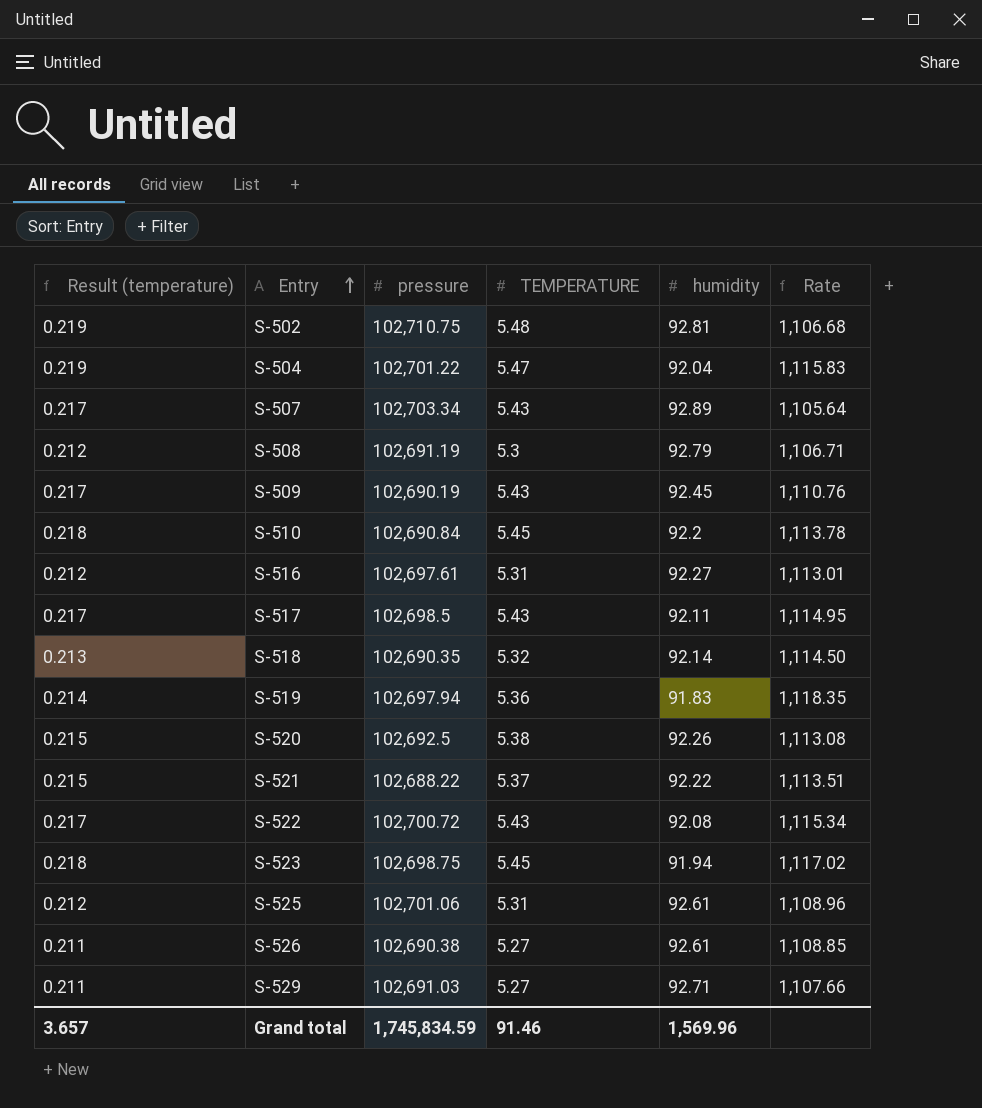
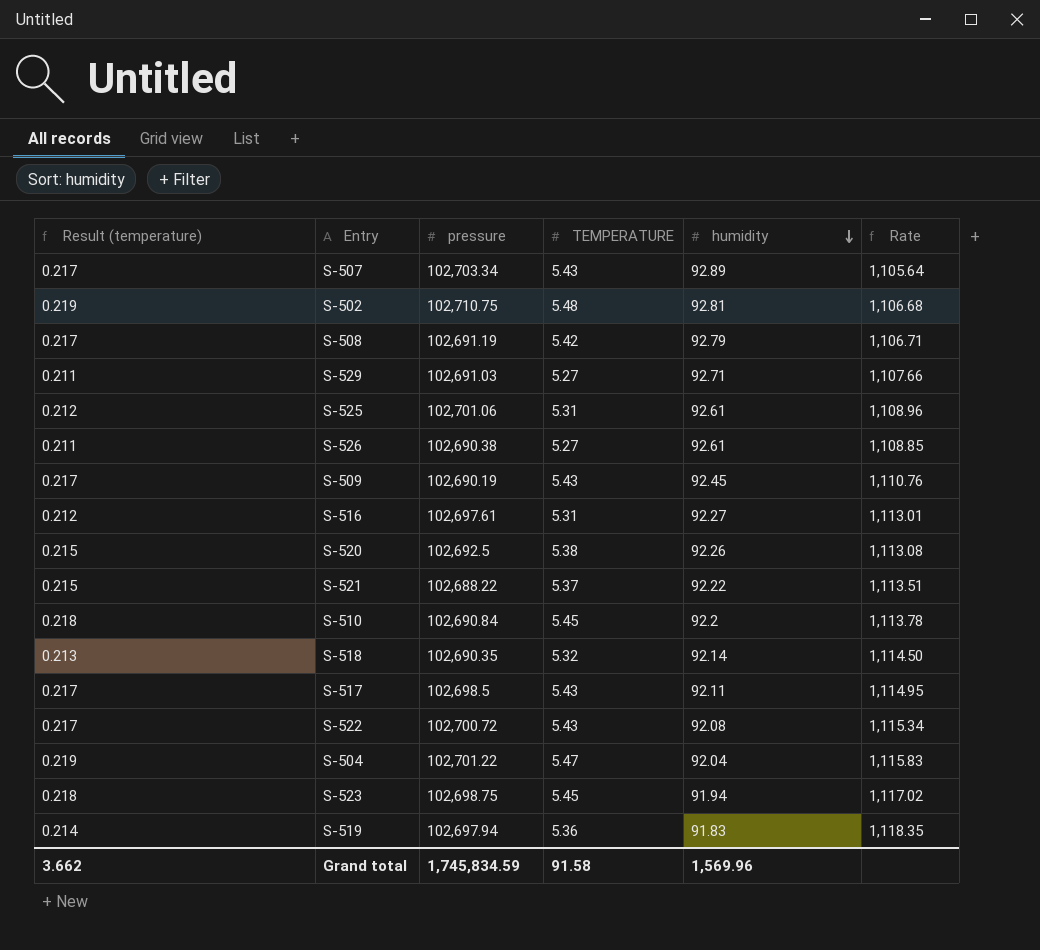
row order: Entry ascending -> humidity descending
S-508 | Result (temperature): 0.212 -> 0.217
S-508 | TEMPERATURE: 5.3 -> 5.42
Grand total | Result (temperature): 3.657 -> 3.662
Grand total | TEMPERATURE: 91.46 -> 91.58

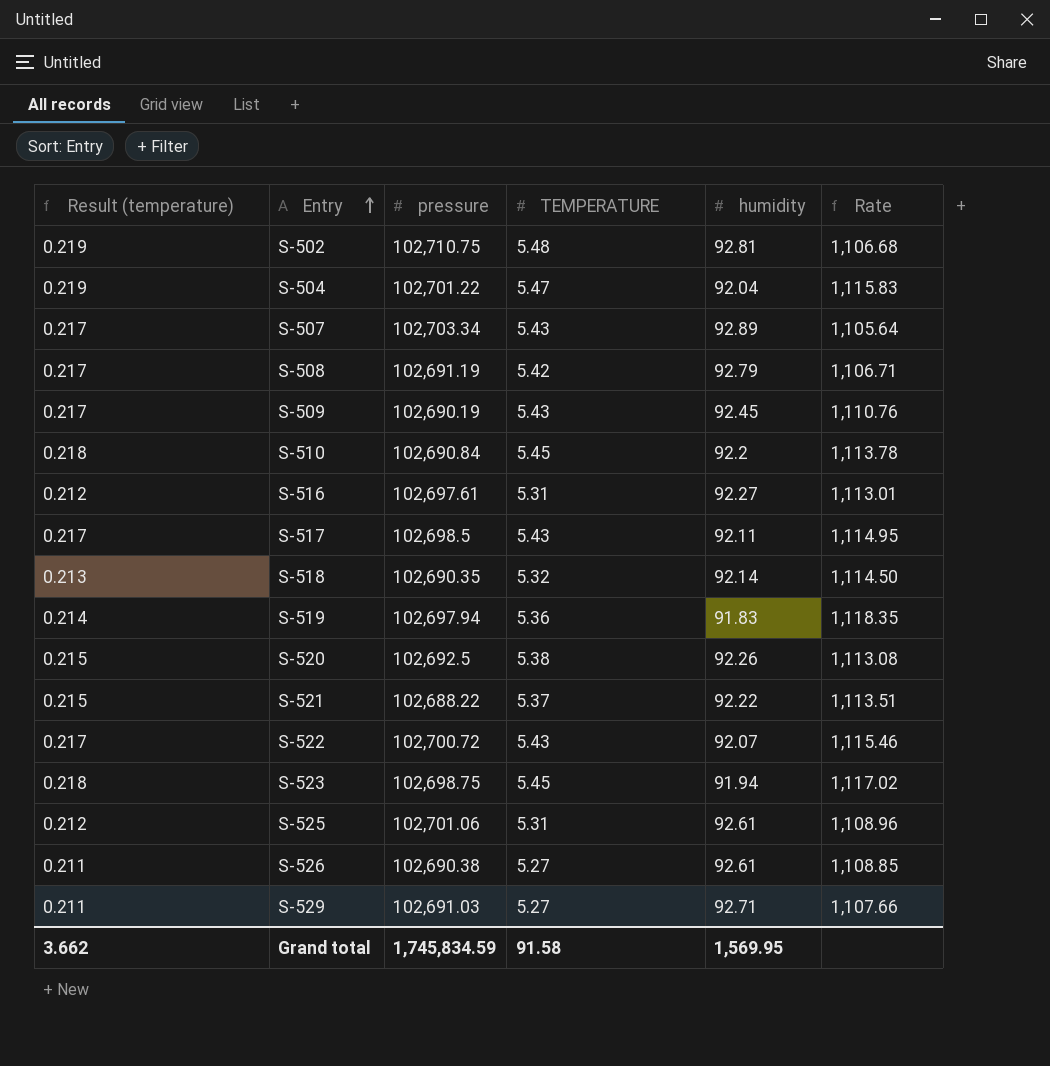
row order: humidity descending -> Entry ascending
S-522 | humidity: 92.08 -> 92.07
S-522 | Rate: 1,115.34 -> 1,115.46
Grand total | humidity: 1,569.96 -> 1,569.95

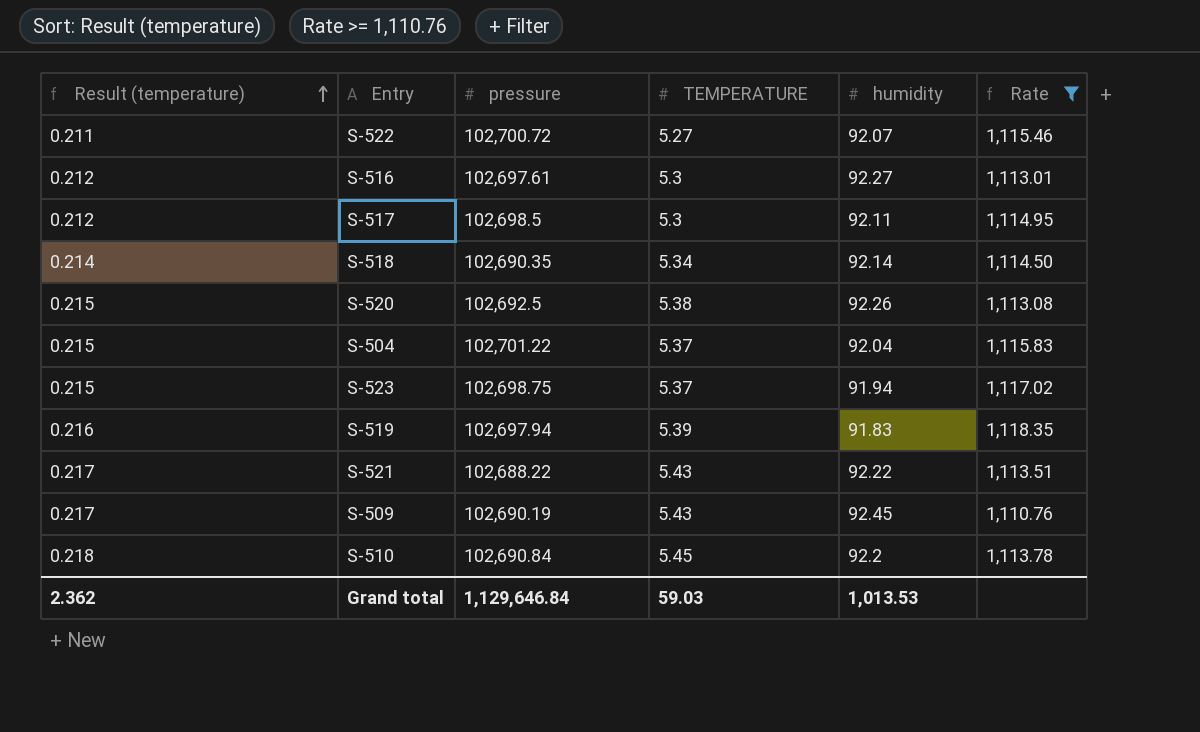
filter: none -> Rate >= 1,110.76
row order: Entry ascending -> Result (temperature) ascending
S-522 | Result (temperature): 0.217 -> 0.211
S-522 | TEMPERATURE: 5.43 -> 5.27
S-516 | TEMPERATURE: 5.31 -> 5.3
S-517 | Result (temperature): 0.217 -> 0.212
S-517 | TEMPERATURE: 5.43 -> 5.3
S-518 | Result (temperature): 0.213 -> 0.214
S-518 | TEMPERATURE: 5.32 -> 5.34
S-504 | Result (temperature): 0.219 -> 0.215
S-504 | TEMPERATURE: 5.47 -> 5.37
S-523 | Result (temperature): 0.218 -> 0.215
S-523 | TEMPERATURE: 5.45 -> 5.37
S-519 | Result (temperature): 0.214 -> 0.216
S-519 | TEMPERATURE: 5.36 -> 5.39
S-521 | Result (temperature): 0.215 -> 0.217
S-521 | TEMPERATURE: 5.37 -> 5.43
Grand total | Result (temperature): 3.662 -> 2.362
Grand total | pressure: 1,745,834.59 -> 1,129,646.84
Grand total | TEMPERATURE: 91.58 -> 59.03
Grand total | humidity: 1,569.95 -> 1,013.53

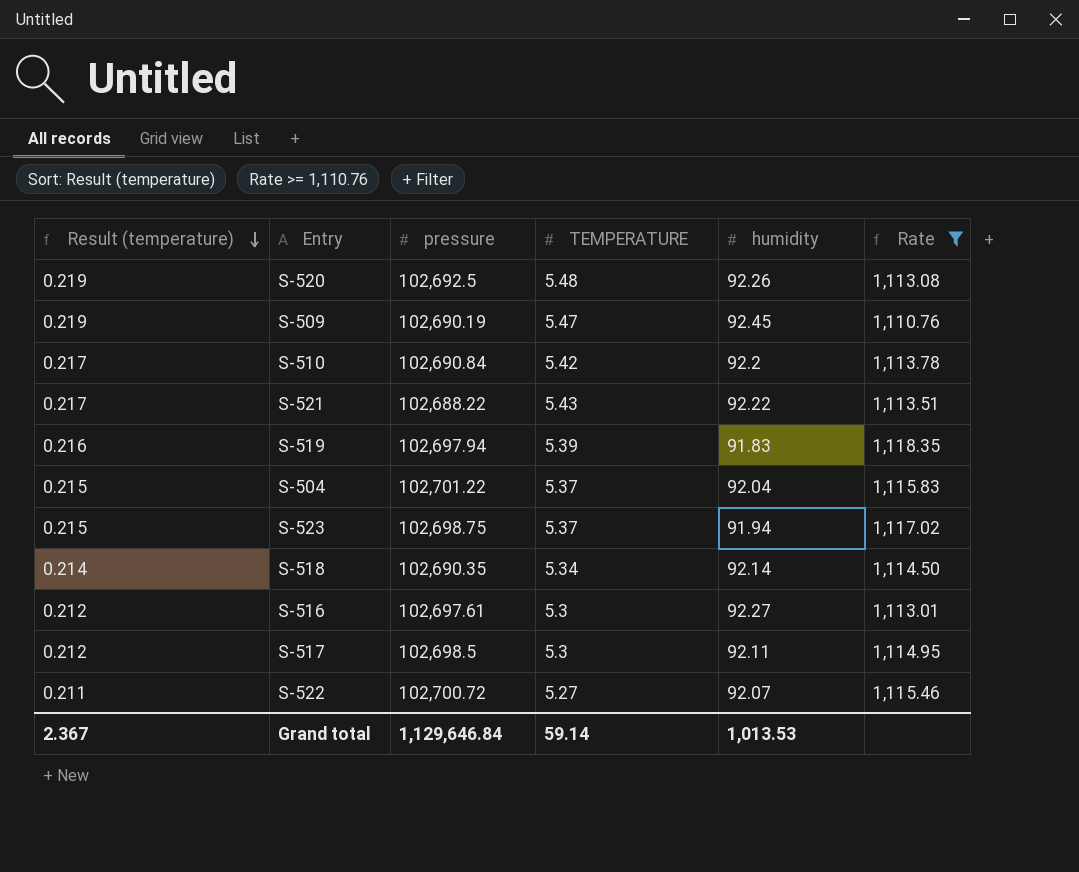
row order: Result (temperature) ascending -> Result (temperature) descending
S-520 | Result (temperature): 0.215 -> 0.219
S-520 | TEMPERATURE: 5.38 -> 5.48
S-509 | Result (temperature): 0.217 -> 0.219
S-509 | TEMPERATURE: 5.43 -> 5.47
S-510 | Result (temperature): 0.218 -> 0.217
S-510 | TEMPERATURE: 5.45 -> 5.42
Grand total | Result (temperature): 2.362 -> 2.367
Grand total | TEMPERATURE: 59.03 -> 59.14

